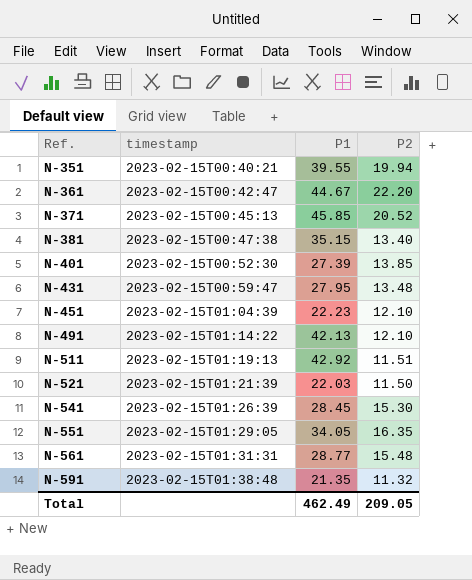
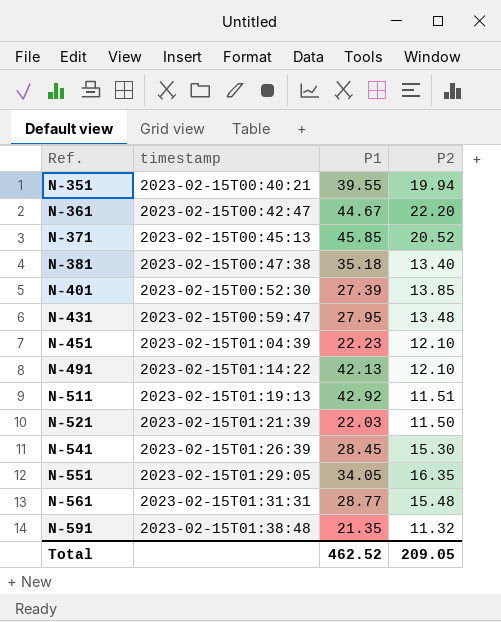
N-381 | P1: 35.15 -> 35.18
Total | P1: 462.49 -> 462.52

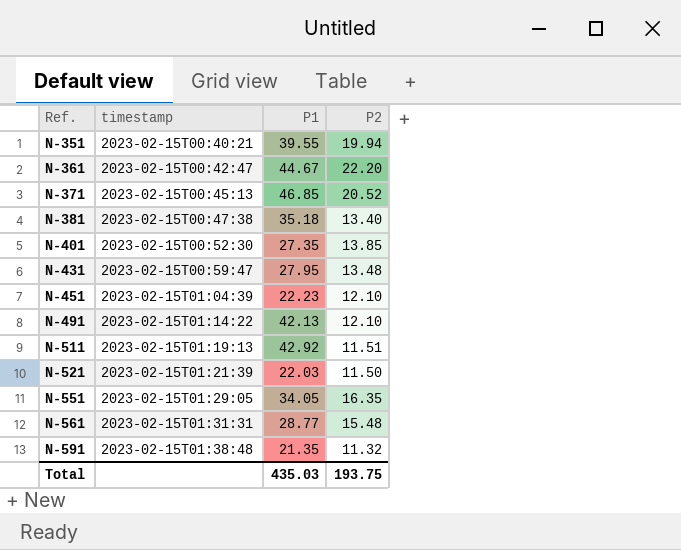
row N-541: 2023-02-15T01:26:39 | 28.45 | 15.30 -> none
N-371 | P1: 45.85 -> 46.85
N-401 | P1: 27.39 -> 27.35
Total | P1: 462.52 -> 435.03
Total | P2: 209.05 -> 193.75

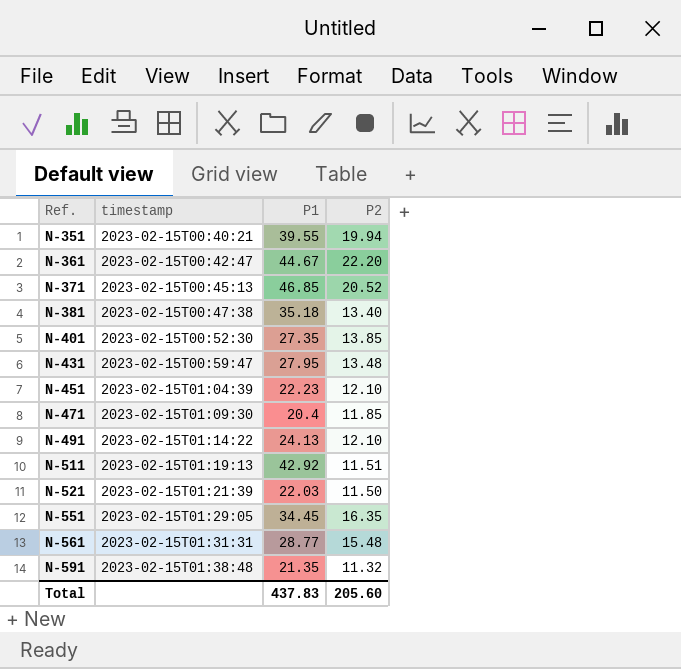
row N-471: none -> 2023-02-15T01:09:30 | 20.4 | 11.85
N-491 | P1: 42.13 -> 24.13
N-551 | P1: 34.05 -> 34.45
Total | P1: 435.03 -> 437.83
Total | P2: 193.75 -> 205.60

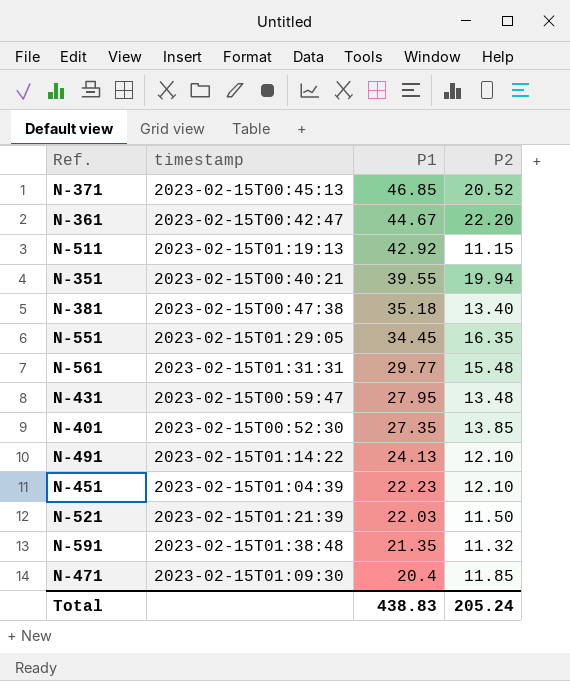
row order: Ref. ascending -> P1 descending
N-511 | P2: 11.51 -> 11.15
N-561 | P1: 28.77 -> 29.77
Total | P1: 437.83 -> 438.83
Total | P2: 205.60 -> 205.24

